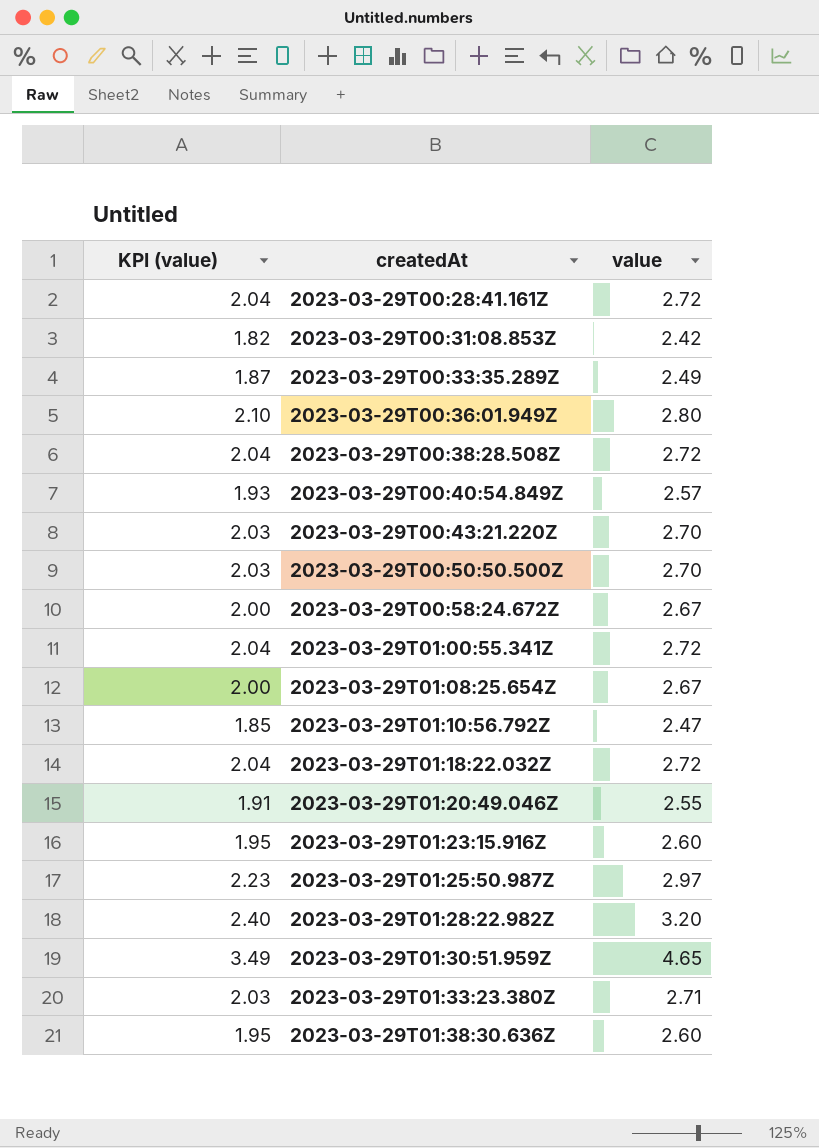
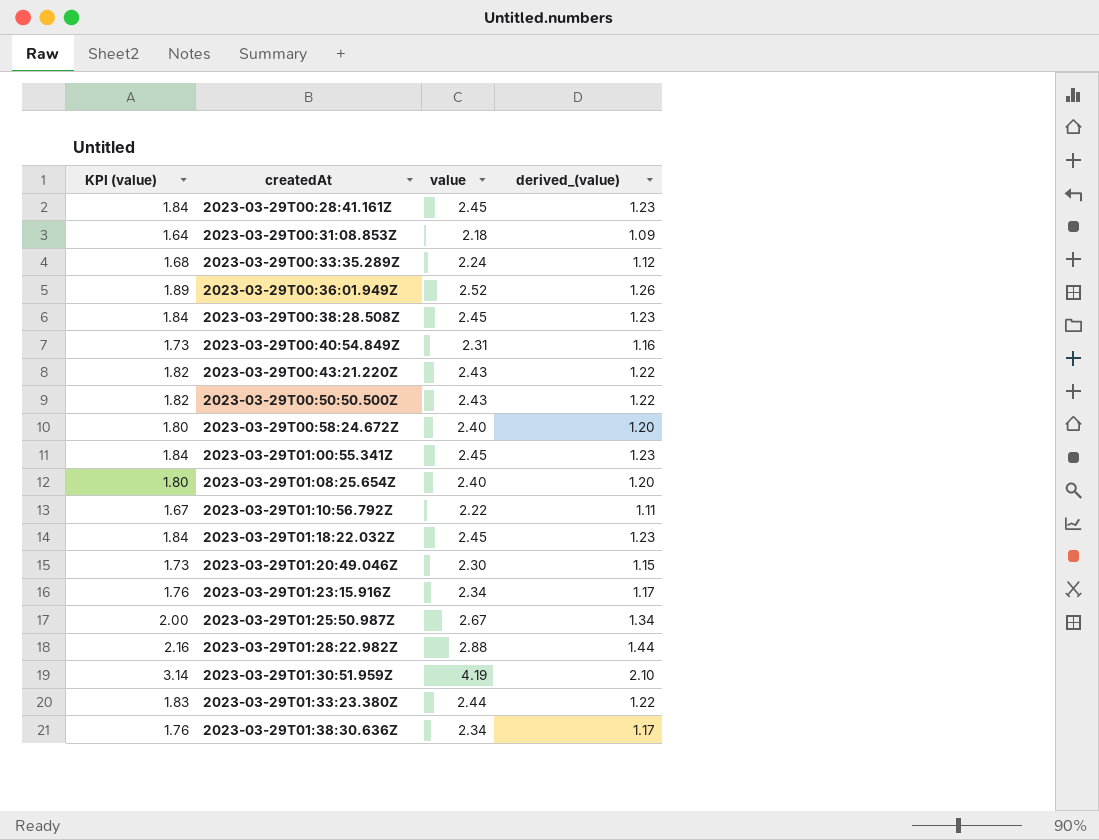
column derived_(value) | formula: none -> [value] * 0.5
2023-03-29T00:28:41.161Z | KPI (value): 2.04 -> 1.84
2023-03-29T00:28:41.161Z | value: 2.72 -> 2.45
2023-03-29T00:31:08.853Z | KPI (value): 1.82 -> 1.64
2023-03-29T00:31:08.853Z | value: 2.42 -> 2.18
2023-03-29T00:33:35.289Z | KPI (value): 1.87 -> 1.68
2023-03-29T00:33:35.289Z | value: 2.49 -> 2.24
2023-03-29T00:36:01.949Z | KPI (value): 2.10 -> 1.89
2023-03-29T00:36:01.949Z | value: 2.80 -> 2.52
2023-03-29T00:38:28.508Z | KPI (value): 2.04 -> 1.84
2023-03-29T00:38:28.508Z | value: 2.72 -> 2.45
2023-03-29T00:40:54.849Z | KPI (value): 1.93 -> 1.73
2023-03-29T00:40:54.849Z | value: 2.57 -> 2.31
2023-03-29T00:43:21.220Z | KPI (value): 2.03 -> 1.82
2023-03-29T00:43:21.220Z | value: 2.70 -> 2.43
2023-03-29T00:50:50.500Z | KPI (value): 2.03 -> 1.82
2023-03-29T00:50:50.500Z | value: 2.70 -> 2.43
2023-03-29T00:58:24.672Z | KPI (value): 2.00 -> 1.80
2023-03-29T00:58:24.672Z | value: 2.67 -> 2.40
2023-03-29T01:00:55.341Z | KPI (value): 2.04 -> 1.84
2023-03-29T01:00:55.341Z | value: 2.72 -> 2.45
2023-03-29T01:08:25.654Z | KPI (value): 2.00 -> 1.80
2023-03-29T01:08:25.654Z | value: 2.67 -> 2.40
2023-03-29T01:10:56.792Z | KPI (value): 1.85 -> 1.67
2023-03-29T01:10:56.792Z | value: 2.47 -> 2.22
2023-03-29T01:18:22.032Z | KPI (value): 2.04 -> 1.84
2023-03-29T01:18:22.032Z | value: 2.72 -> 2.45
2023-03-29T01:20:49.046Z | KPI (value): 1.91 -> 1.73
2023-03-29T01:20:49.046Z | value: 2.55 -> 2.30
2023-03-29T01:23:15.916Z | KPI (value): 1.95 -> 1.76
2023-03-29T01:23:15.916Z | value: 2.60 -> 2.34
2023-03-29T01:25:50.987Z | KPI (value): 2.23 -> 2.00
2023-03-29T01:25:50.987Z | value: 2.97 -> 2.67
2023-03-29T01:28:22.982Z | KPI (value): 2.40 -> 2.16
2023-03-29T01:28:22.982Z | value: 3.20 -> 2.88
2023-03-29T01:30:51.959Z | KPI (value): 3.49 -> 3.14
2023-03-29T01:30:51.959Z | value: 4.65 -> 4.19
2023-03-29T01:33:23.380Z | KPI (value): 2.03 -> 1.83
2023-03-29T01:33:23.380Z | value: 2.71 -> 2.44
2023-03-29T01:38:30.636Z | KPI (value): 1.95 -> 1.76
2023-03-29T01:38:30.636Z | value: 2.60 -> 2.34

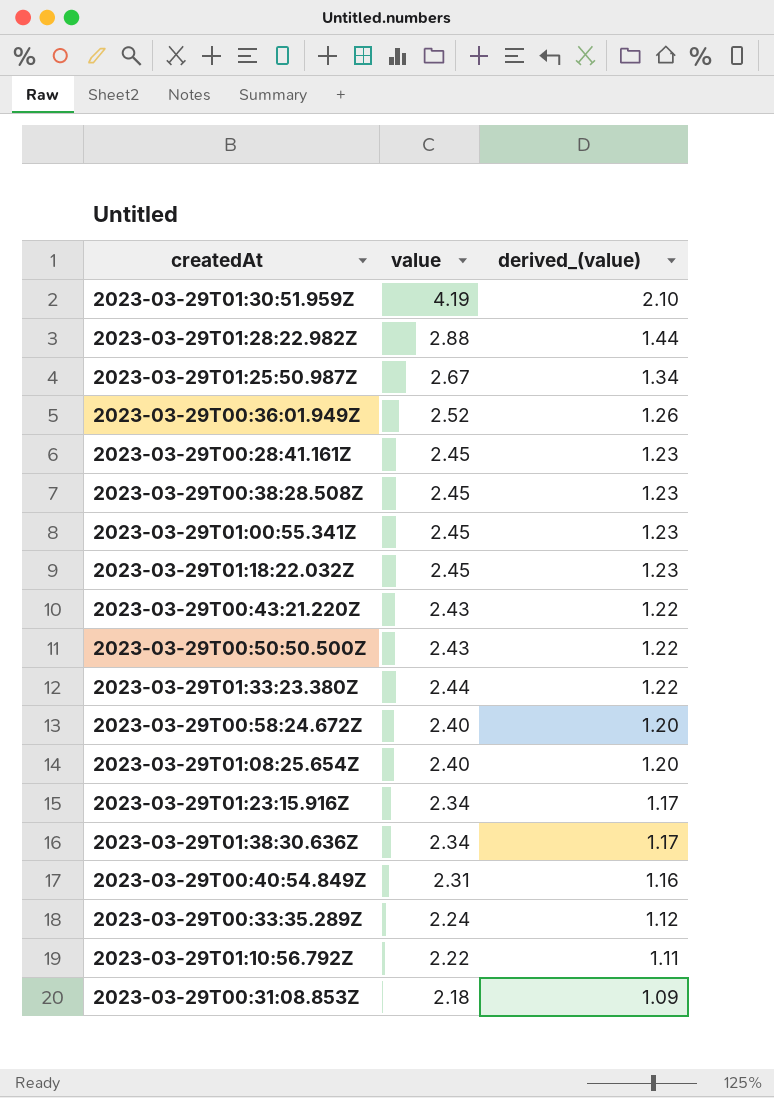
row order: createdAt ascending -> derived_(value) descending
column KPI (value) | formula: [value] * 0.75 -> none
row 2023-03-29T01:20:49.046Z: 1.73 | 2.30 | 1.15 -> none

